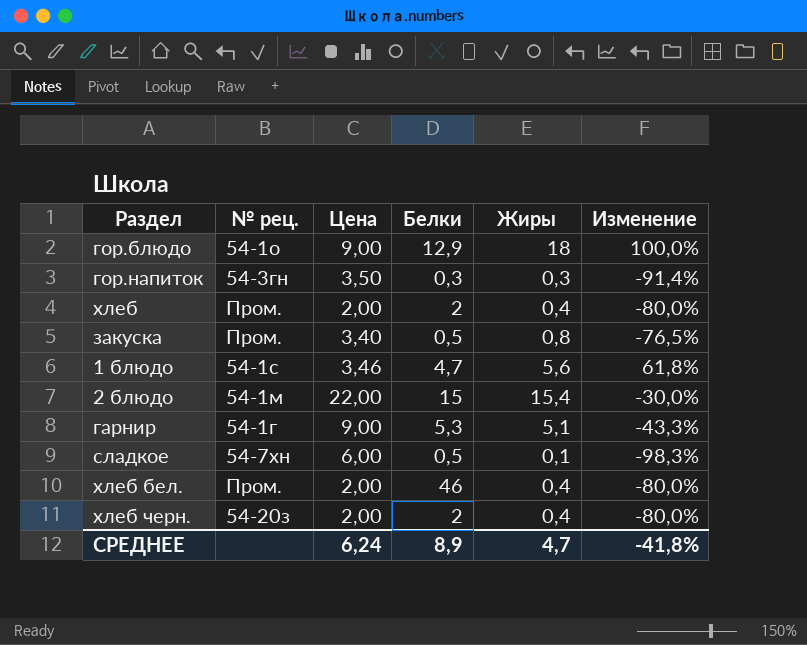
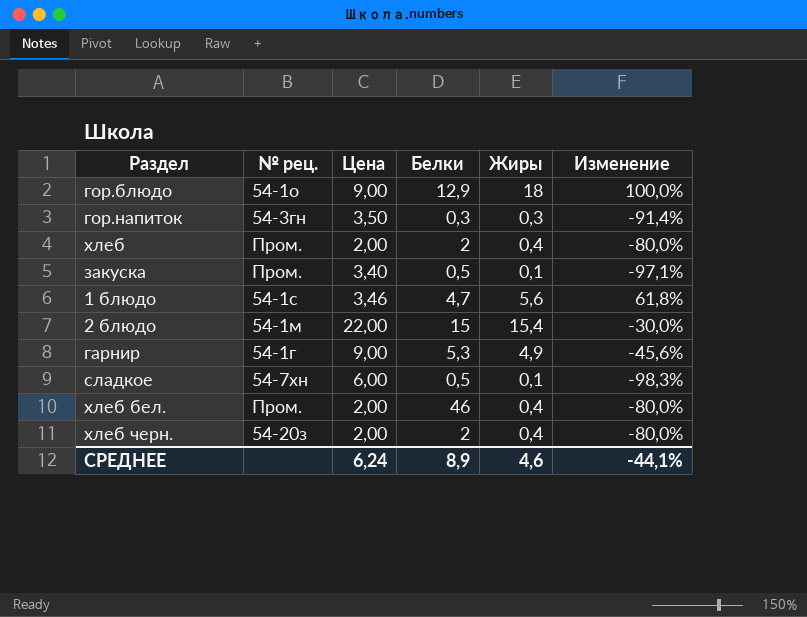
закуска | Жиры: 0,8 -> 0,1
закуска | Изменение: -76,5% -> -97,1%
гарнир | Жиры: 5,1 -> 4,9
гарнир | Изменение: -43,3% -> -45,6%
СРЕДНЕЕ | Жиры: 4,7 -> 4,6
СРЕДНЕЕ | Изменение: -41,8% -> -44,1%

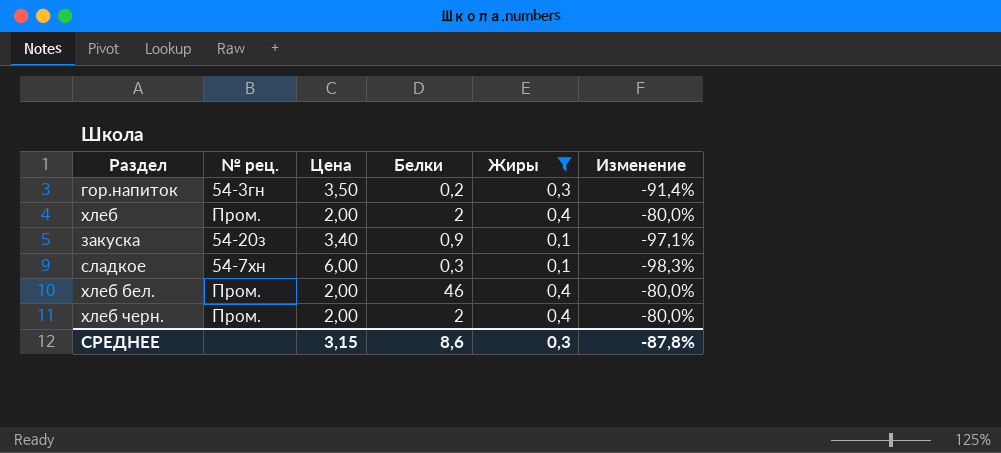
filter: none -> Жиры <= 0,4
гор.напиток | Белки: 0,3 -> 0,2
закуска | № рец.: Пром. -> 54-20з
закуска | Белки: 0,5 -> 0,9
сладкое | Белки: 0,5 -> 0,3
хлеб черн. | № рец.: 54-20з -> Пром.
СРЕДНЕЕ | Цена: 6,24 -> 3,15
СРЕДНЕЕ | Белки: 8,9 -> 8,6
СРЕДНЕЕ | Жиры: 4,6 -> 0,3
СРЕДНЕЕ | Изменение: -44,1% -> -87,8%

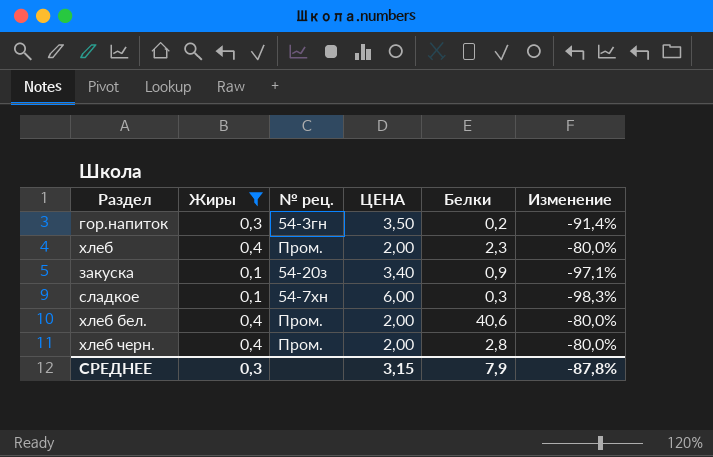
column Жиры | position: 5 -> 2
column name: Цена -> ЦЕНА
хлеб | Белки: 2 -> 2,3
хлеб бел. | Белки: 46 -> 40,6
хлеб черн. | Белки: 2 -> 2,8
СРЕДНЕЕ | Белки: 8,6 -> 7,9

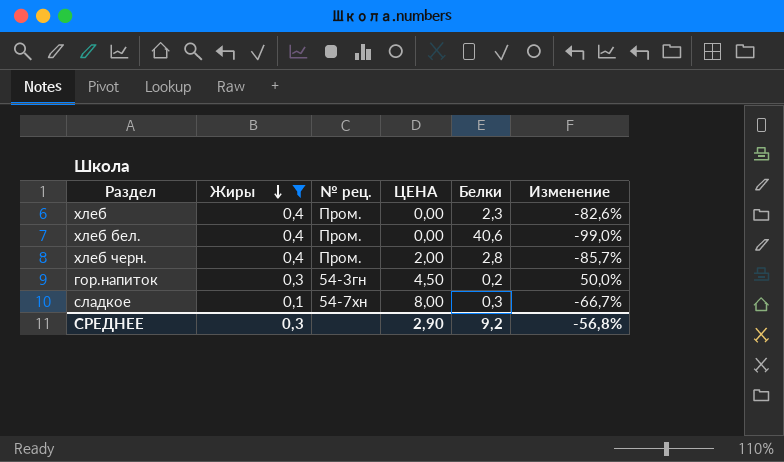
row order: none -> Жиры descending
column Изменение | formula: ([Жиры] - [ЦЕНА]) / [ЦЕНА] -> ([Жиры] - [Белки]) / [Белки]
row закуска: 0,1 | 54-20з | 3,40 | 0,9 | -97,1% -> none
хлеб | ЦЕНА: 2,00 -> 0,00
хлеб бел. | ЦЕНА: 2,00 -> 0,00
гор.напиток | ЦЕНА: 3,50 -> 4,50
сладкое | ЦЕНА: 6,00 -> 8,00
СРЕДНЕЕ | ЦЕНА: 3,15 -> 2,90
СРЕДНЕЕ | Белки: 7,9 -> 9,2
СРЕДНЕЕ | Изменение: -87,8% -> -56,8%

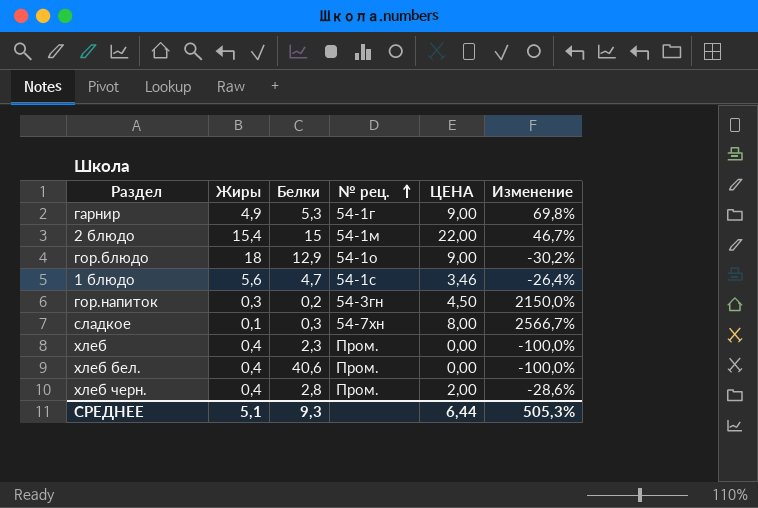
filter: Жиры <= 0,4 -> none
row order: Жиры descending -> № рец. ascending
column Белки | position: 5 -> 3
column Изменение | formula: ([Жиры] - [Белки]) / [Белки] -> ([ЦЕНА] - [Белки]) / [Белки]
СРЕДНЕЕ | Жиры: 0,3 -> 5,1
СРЕДНЕЕ | Белки: 9,2 -> 9,3
СРЕДНЕЕ | ЦЕНА: 2,90 -> 6,44
СРЕДНЕЕ | Изменение: -56,8% -> 505,3%

